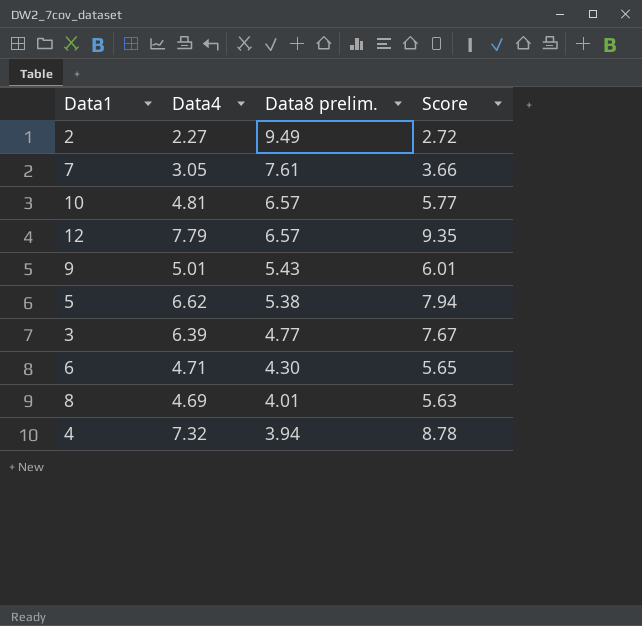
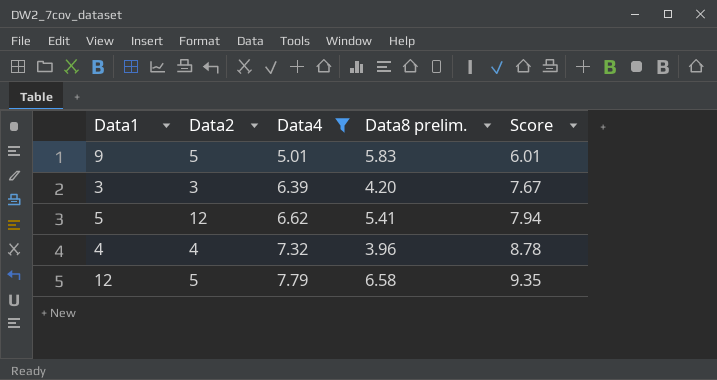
filter: none -> Data4 >= 5.01
row order: Data8 prelim. descending -> Data4 ascending
column Data2 | position: none -> 2
9 | Data8 prelim.: 5.43 -> 5.83
3 | Data8 prelim.: 4.77 -> 4.20
5 | Data8 prelim.: 5.38 -> 5.41
4 | Data8 prelim.: 3.94 -> 3.96
12 | Data8 prelim.: 6.57 -> 6.58

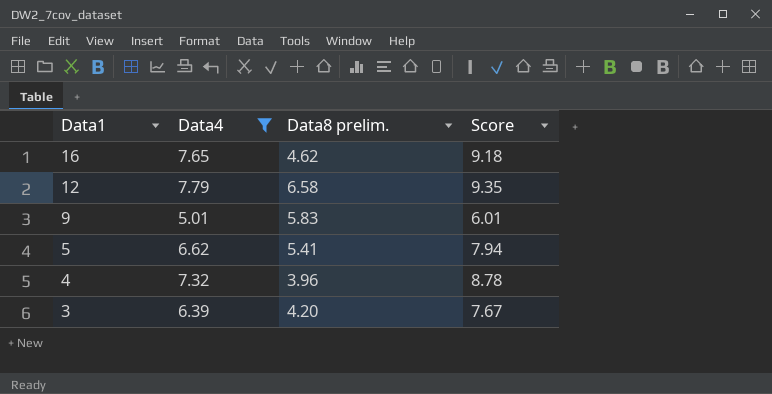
row order: Data4 ascending -> Data1 descending
column Data2 | position: 2 -> none
row 16: none -> 7.65 | 4.62 | 9.18

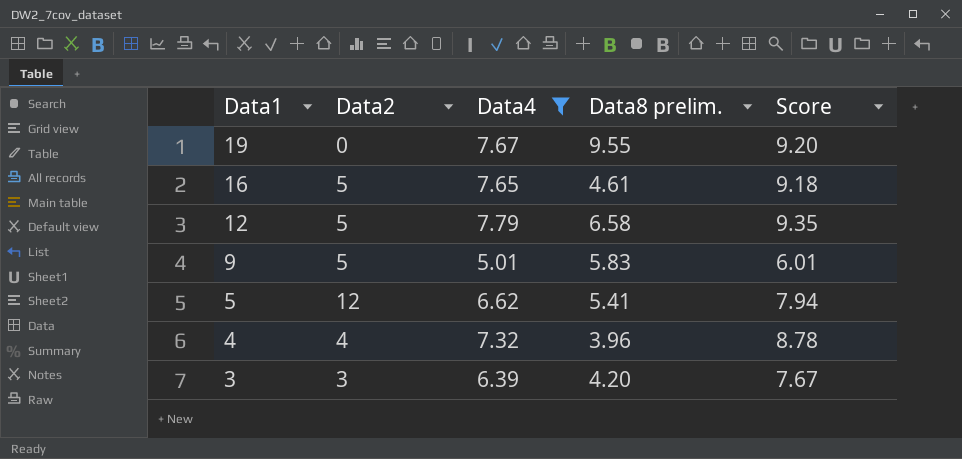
column Data2 | position: none -> 2
row 19: none -> 0 | 7.67 | 9.55 | 9.20
16 | Data8 prelim.: 4.62 -> 4.61

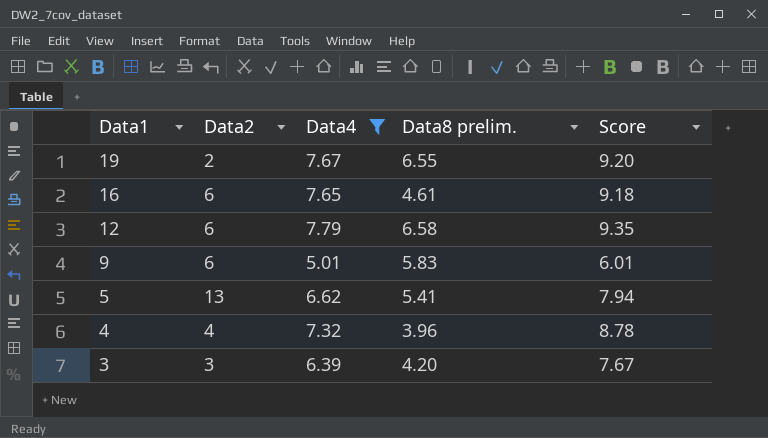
19 | Data2: 0 -> 2
19 | Data8 prelim.: 9.55 -> 6.55
16 | Data2: 5 -> 6
12 | Data2: 5 -> 6
9 | Data2: 5 -> 6
5 | Data2: 12 -> 13

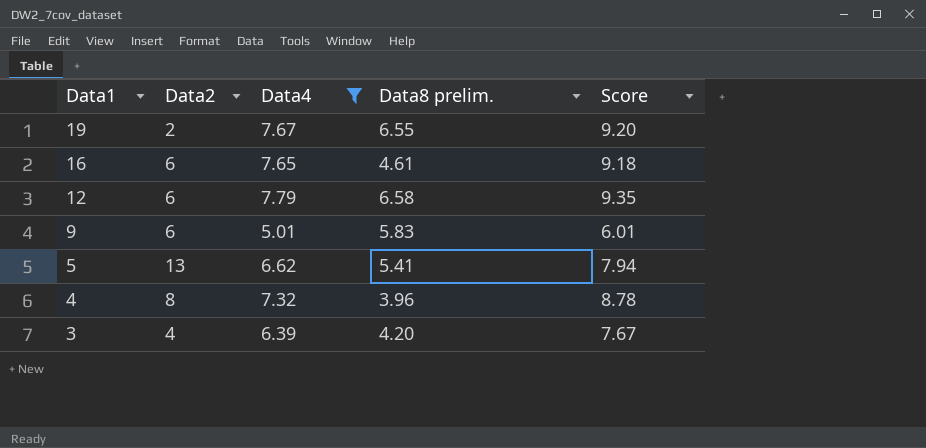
4 | Data2: 4 -> 8
3 | Data2: 3 -> 4

